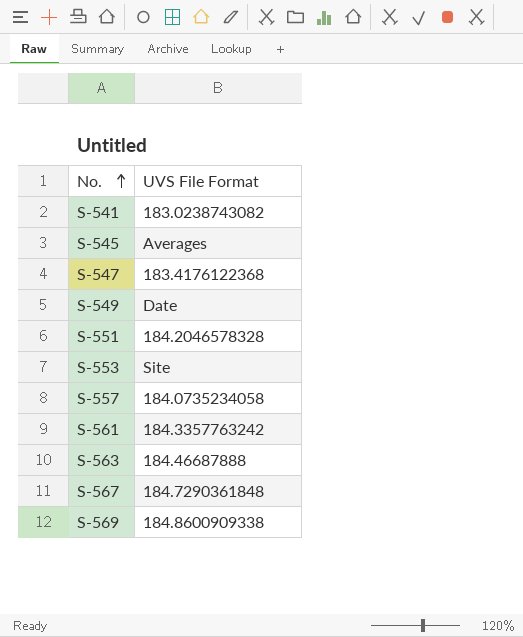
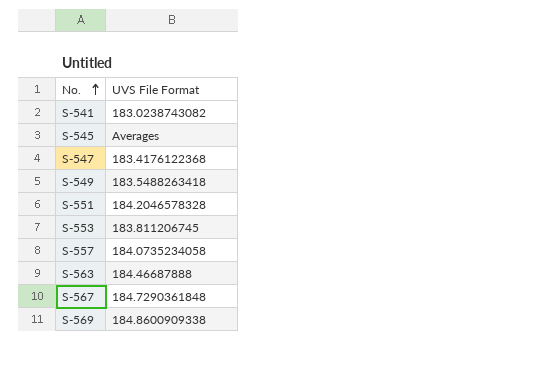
row S-561: 184.3357763242 -> none
S-549 | UVS File Format: Date -> 183.5488263418
S-553 | UVS File Format: Site -> 183.811206745

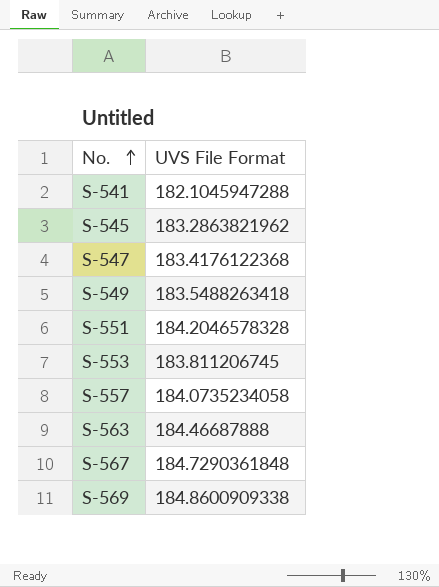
S-541 | UVS File Format: 183.0238743082 -> 182.1045947288
S-545 | UVS File Format: Averages -> 183.2863821962

